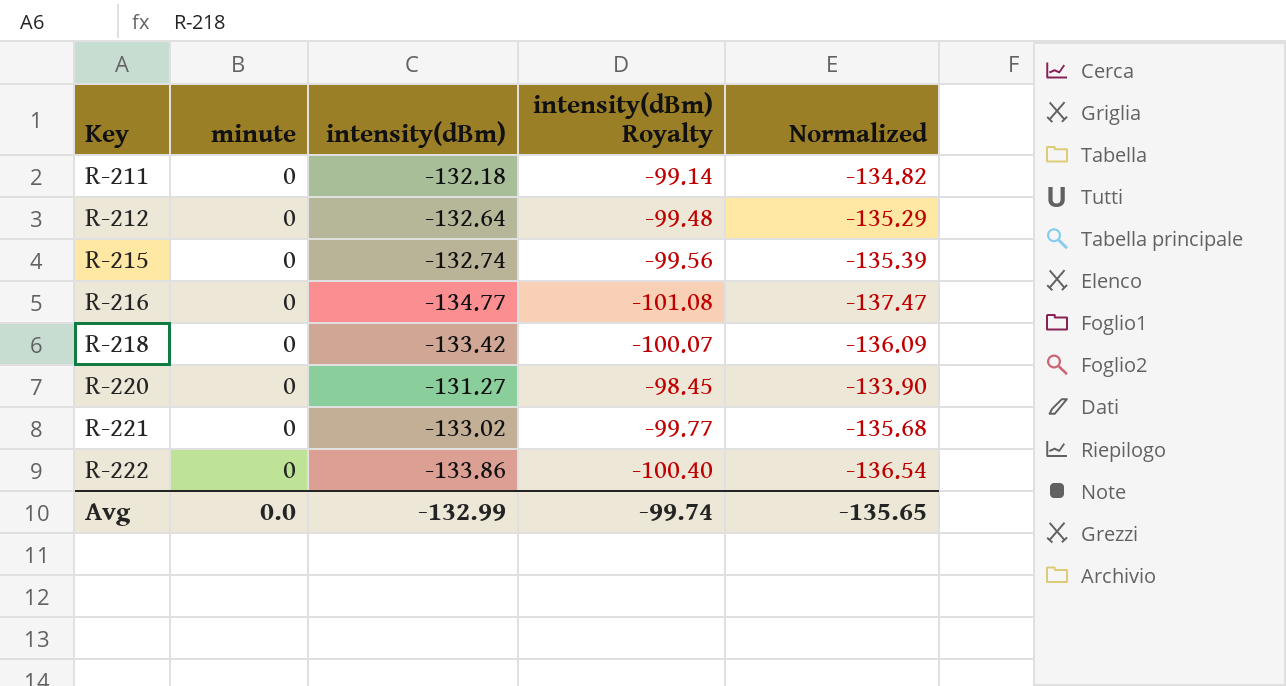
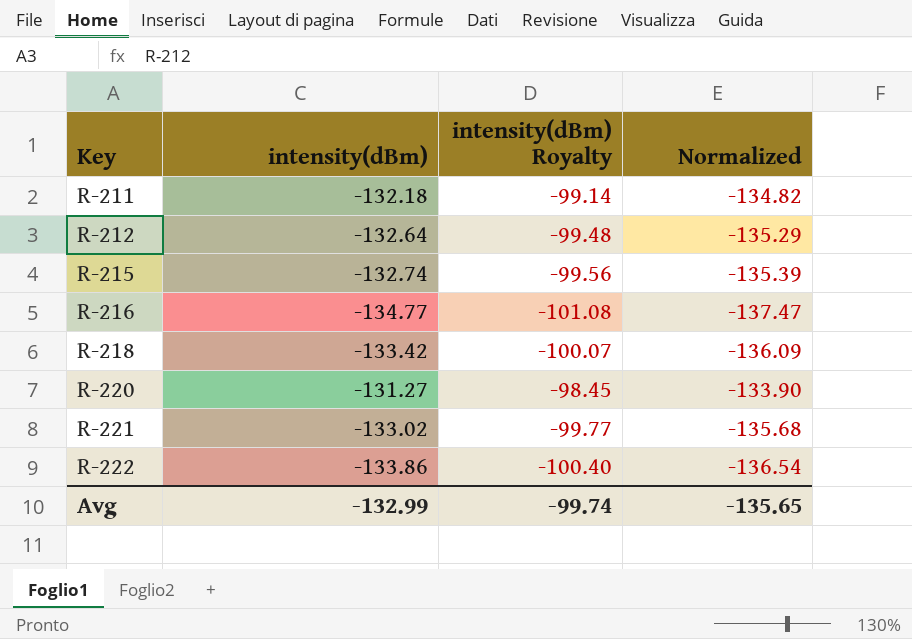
column minute | position: 2 -> none

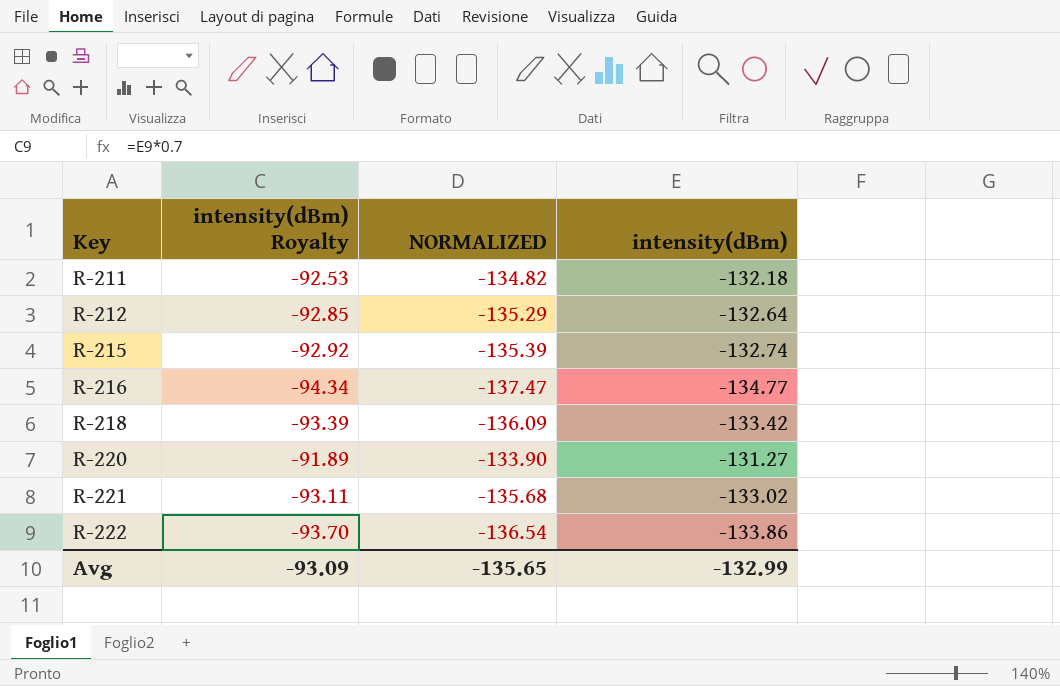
column intensity(dBm) Royalty | formula: [intensity(dBm)] * 0.75 -> [intensity(dBm)] * 0.7
column name: Normalized -> NORMALIZED
column intensity(dBm) | position: 2 -> 4
Avg | intensity(dBm) Royalty: -99.74 -> -93.09

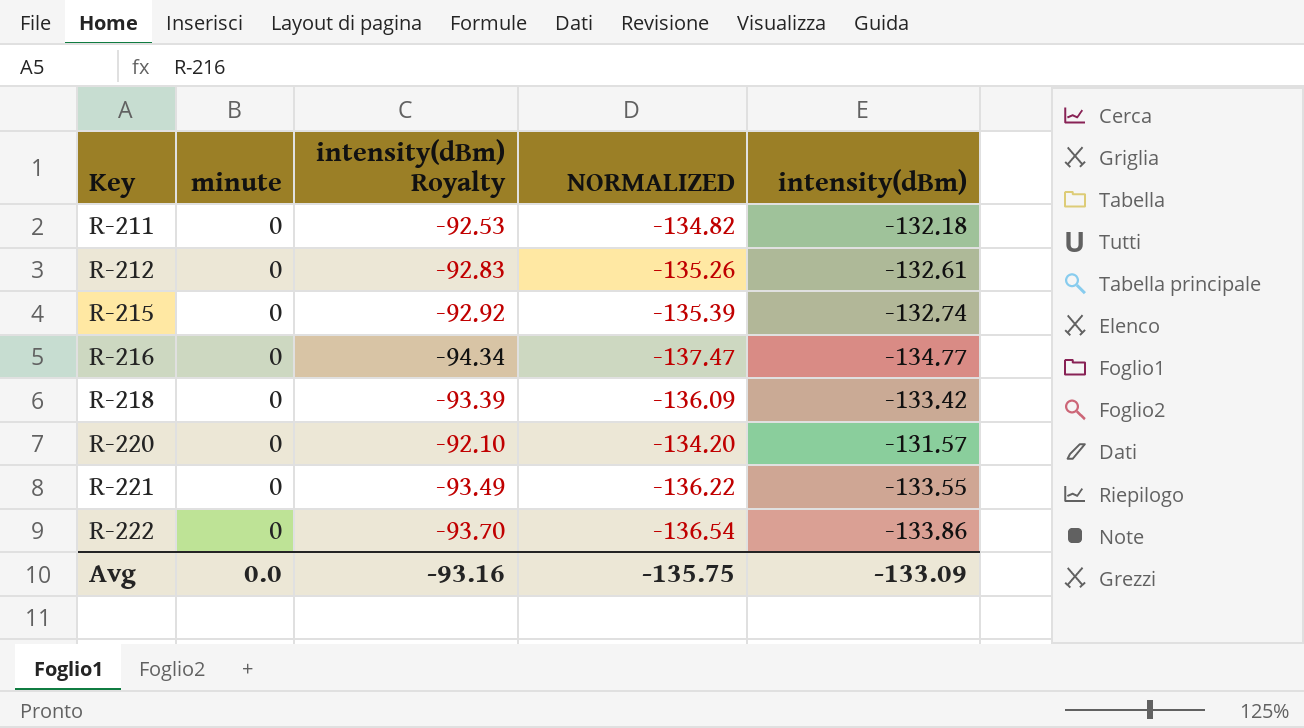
column minute | position: none -> 2
R-212 | intensity(dBm) Royalty: -92.85 -> -92.83
R-212 | NORMALIZED: -135.29 -> -135.26
R-212 | intensity(dBm): -132.64 -> -132.61
R-220 | intensity(dBm) Royalty: -91.89 -> -92.10
R-220 | NORMALIZED: -133.90 -> -134.20
R-220 | intensity(dBm): -131.27 -> -131.57
R-221 | intensity(dBm) Royalty: -93.11 -> -93.49
R-221 | NORMALIZED: -135.68 -> -136.22
R-221 | intensity(dBm): -133.02 -> -133.55
Avg | intensity(dBm) Royalty: -93.09 -> -93.16
Avg | NORMALIZED: -135.65 -> -135.75
Avg | intensity(dBm): -132.99 -> -133.09

